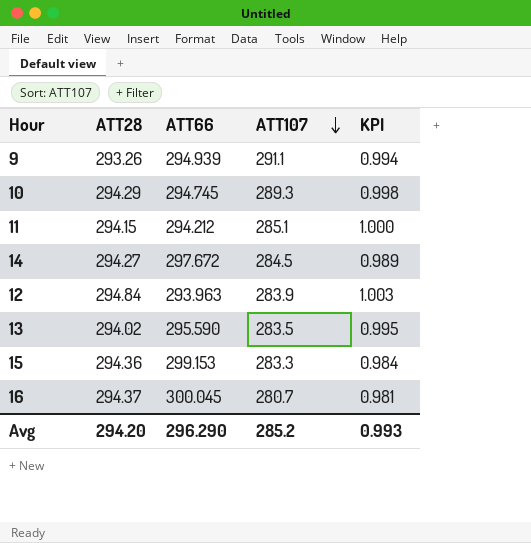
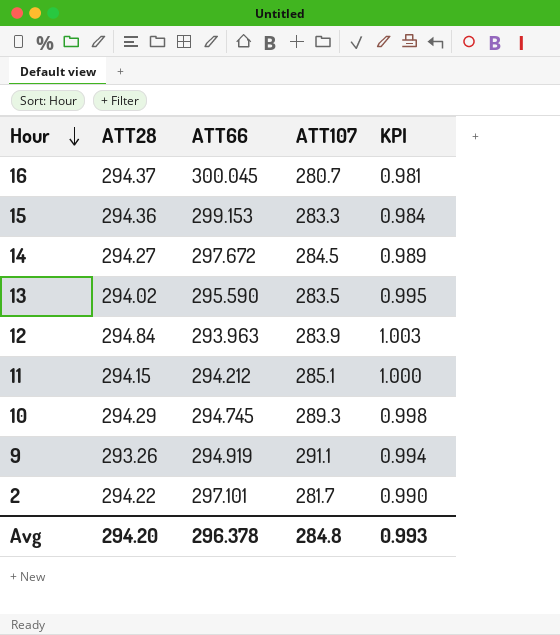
row order: ATT107 descending -> Hour descending
9 | ATT66: 294.939 -> 294.919
row 2: none -> 294.22 | 297.101 | 281.7 | 0.990
Avg | ATT66: 296.290 -> 296.378
Avg | ATT107: 285.2 -> 284.8

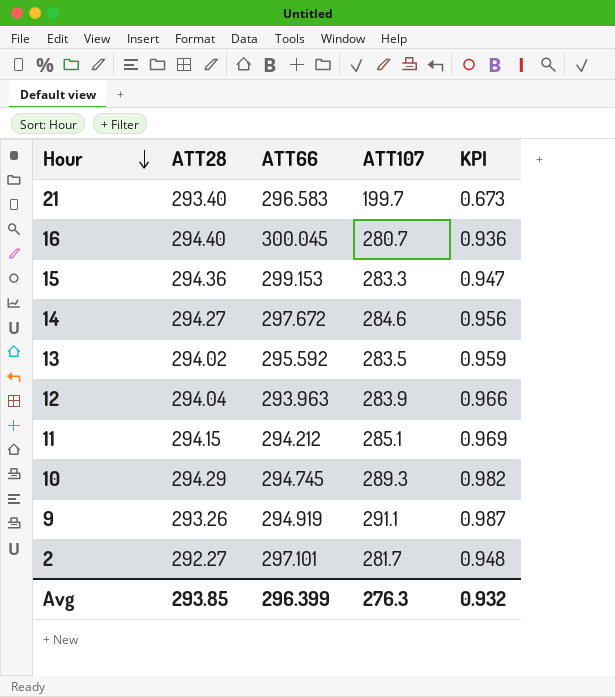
column KPI | formula: [ATT28] / [ATT66] -> [ATT107] / [ATT66]
row 21: none -> 293.40 | 296.583 | 199.7 | 0.673
16 | ATT28: 294.37 -> 294.40
14 | ATT107: 284.5 -> 284.6
13 | ATT66: 295.590 -> 295.592
12 | ATT28: 294.84 -> 294.04
2 | ATT28: 294.22 -> 292.27
Avg | ATT28: 294.20 -> 293.85
Avg | ATT66: 296.378 -> 296.399
Avg | ATT107: 284.8 -> 276.3
Avg | KPI: 0.993 -> 0.932

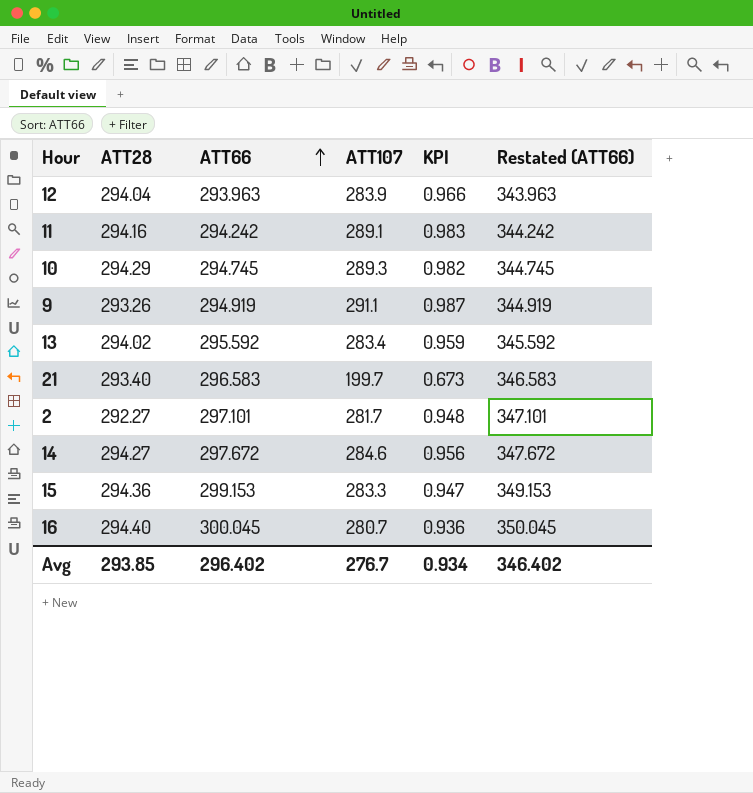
row order: Hour descending -> ATT66 ascending
column Restated (ATT66) | formula: none -> [ATT66] + 50
11 | ATT28: 294.15 -> 294.16
11 | ATT66: 294.212 -> 294.242
11 | ATT107: 285.1 -> 289.1
11 | KPI: 0.969 -> 0.983
13 | ATT107: 283.5 -> 283.4
Avg | ATT66: 296.399 -> 296.402
Avg | ATT107: 276.3 -> 276.7
Avg | KPI: 0.932 -> 0.934

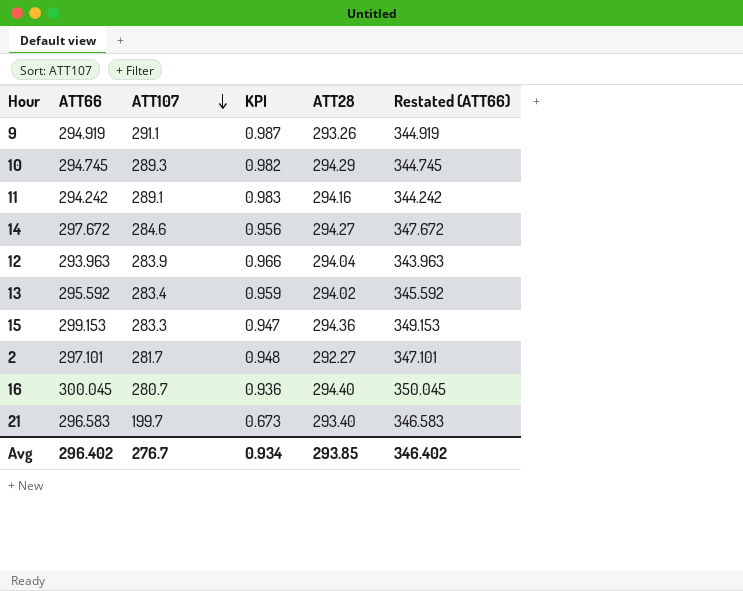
row order: ATT66 ascending -> ATT107 descending
column ATT28 | position: 2 -> 5

